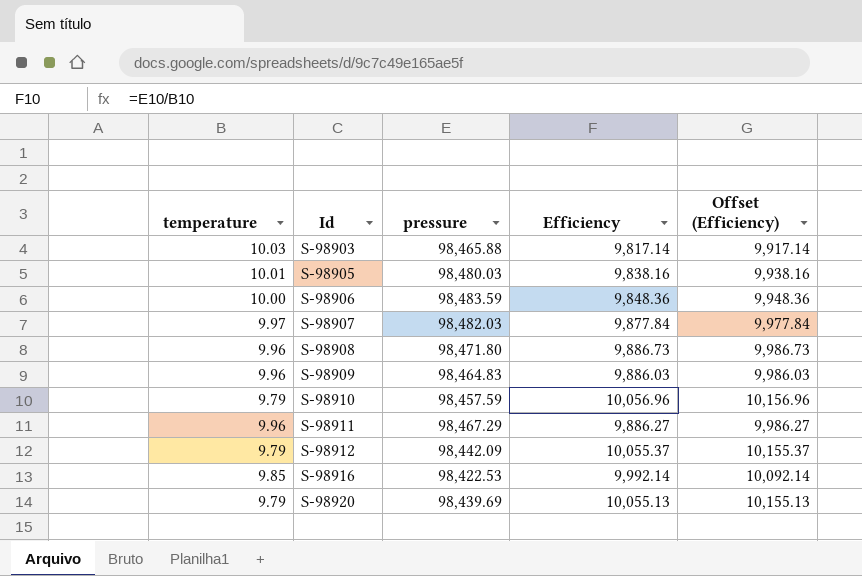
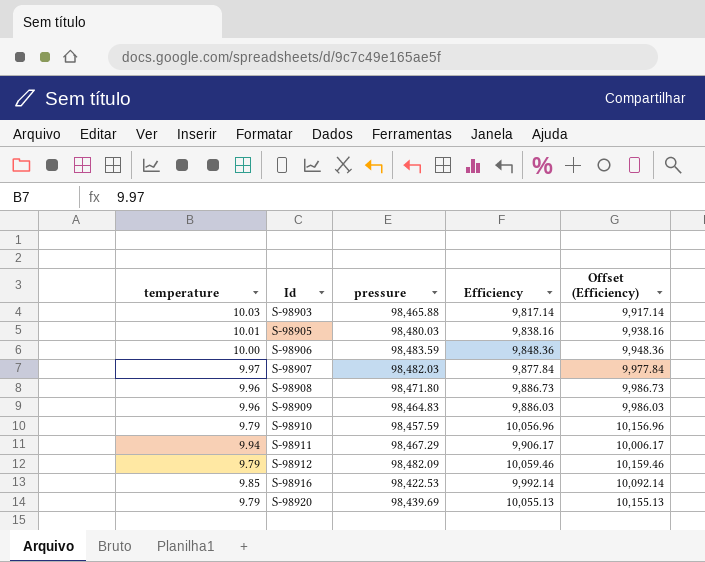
S-98911 | temperature: 9.96 -> 9.94
S-98911 | Efficiency: 9,886.27 -> 9,906.17
S-98911 | Offset (Efficiency): 9,986.27 -> 10,006.17
S-98912 | pressure: 98,442.09 -> 98,482.09
S-98912 | Efficiency: 10,055.37 -> 10,059.46
S-98912 | Offset (Efficiency): 10,155.37 -> 10,159.46

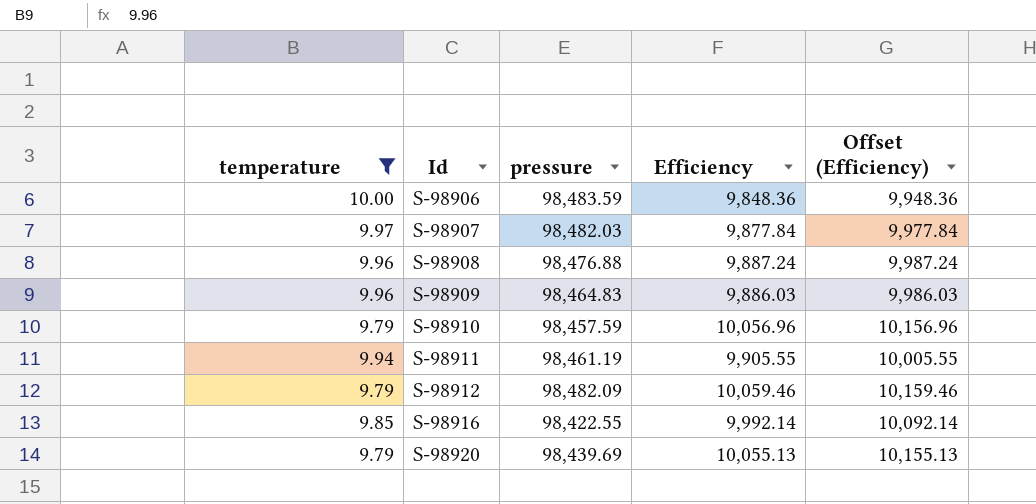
filter: none -> temperature <= 10.00
S-98908 | pressure: 98,471.80 -> 98,476.88
S-98908 | Efficiency: 9,886.73 -> 9,887.24
S-98908 | Offset (Efficiency): 9,986.73 -> 9,987.24
S-98911 | pressure: 98,467.29 -> 98,461.19
S-98911 | Efficiency: 9,906.17 -> 9,905.55
S-98911 | Offset (Efficiency): 10,006.17 -> 10,005.55
S-98916 | pressure: 98,422.53 -> 98,422.55

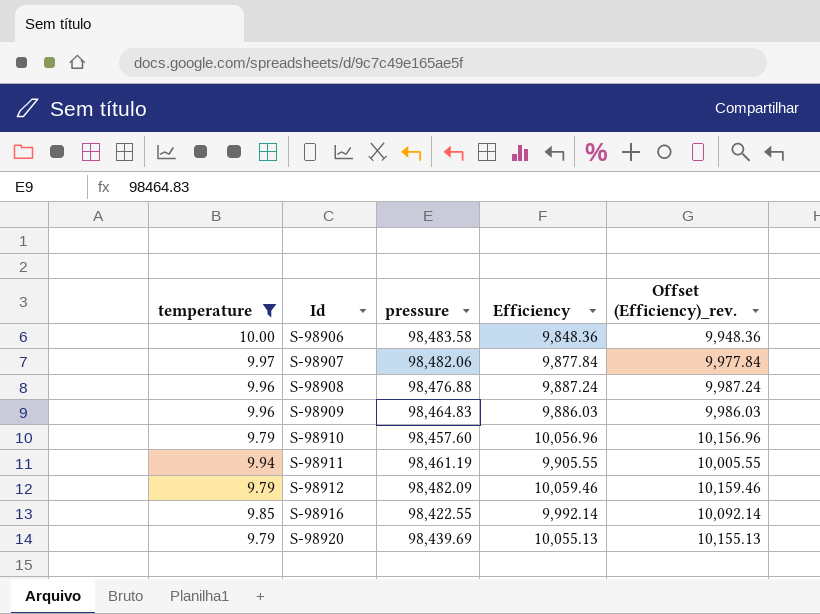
column name: Offset (Efficiency) -> Offset (Efficiency)_rev.
S-98906 | pressure: 98,483.59 -> 98,483.58
S-98907 | pressure: 98,482.03 -> 98,482.06
S-98910 | pressure: 98,457.59 -> 98,457.60

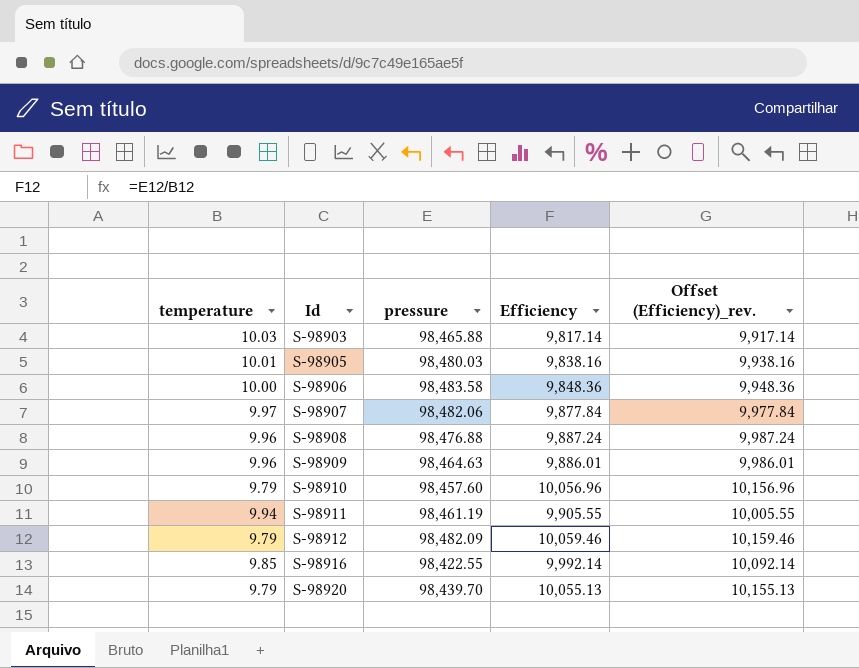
filter: temperature <= 10.00 -> none
S-98909 | pressure: 98,464.83 -> 98,464.63
S-98909 | Efficiency: 9,886.03 -> 9,886.01
S-98909 | Offset (Efficiency)_rev.: 9,986.03 -> 9,986.01
S-98920 | pressure: 98,439.69 -> 98,439.70

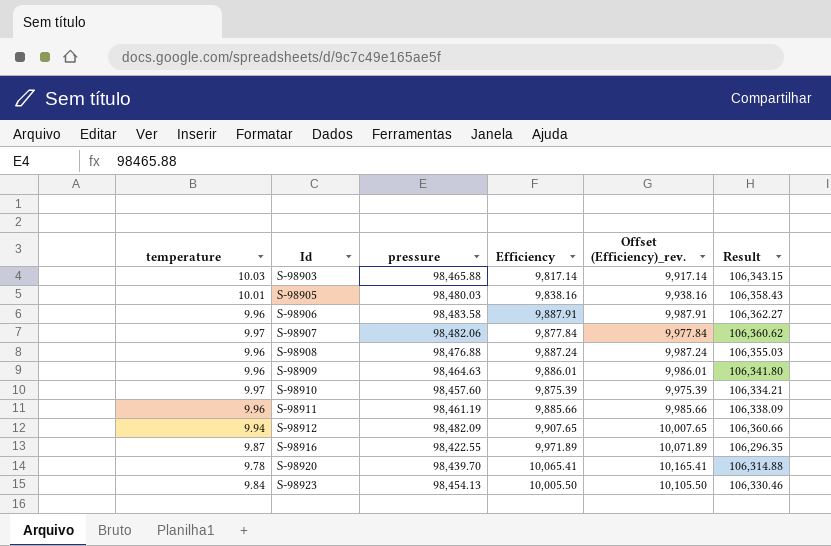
column Result | formula: none -> [pressure] * 1.08
S-98906 | temperature: 10.00 -> 9.96
S-98906 | Efficiency: 9,848.36 -> 9,887.91
S-98906 | Offset (Efficiency)_rev.: 9,948.36 -> 9,987.91
S-98910 | temperature: 9.79 -> 9.97
S-98910 | Efficiency: 10,056.96 -> 9,875.39
S-98910 | Offset (Efficiency)_rev.: 10,156.96 -> 9,975.39
S-98911 | temperature: 9.94 -> 9.96
S-98911 | Efficiency: 9,905.55 -> 9,885.66
S-98911 | Offset (Efficiency)_rev.: 10,005.55 -> 9,985.66
S-98912 | temperature: 9.79 -> 9.94
S-98912 | Efficiency: 10,059.46 -> 9,907.65
S-98912 | Offset (Efficiency)_rev.: 10,159.46 -> 10,007.65
S-98916 | temperature: 9.85 -> 9.87
S-98916 | Efficiency: 9,992.14 -> 9,971.89
S-98916 | Offset (Efficiency)_rev.: 10,092.14 -> 10,071.89
S-98920 | temperature: 9.79 -> 9.78
S-98920 | Efficiency: 10,055.13 -> 10,065.41
S-98920 | Offset (Efficiency)_rev.: 10,155.13 -> 10,165.41
row S-98923: none -> 9.84 | 98,454.13 | 10,005.50 | 10,105.50 | 106,330.46

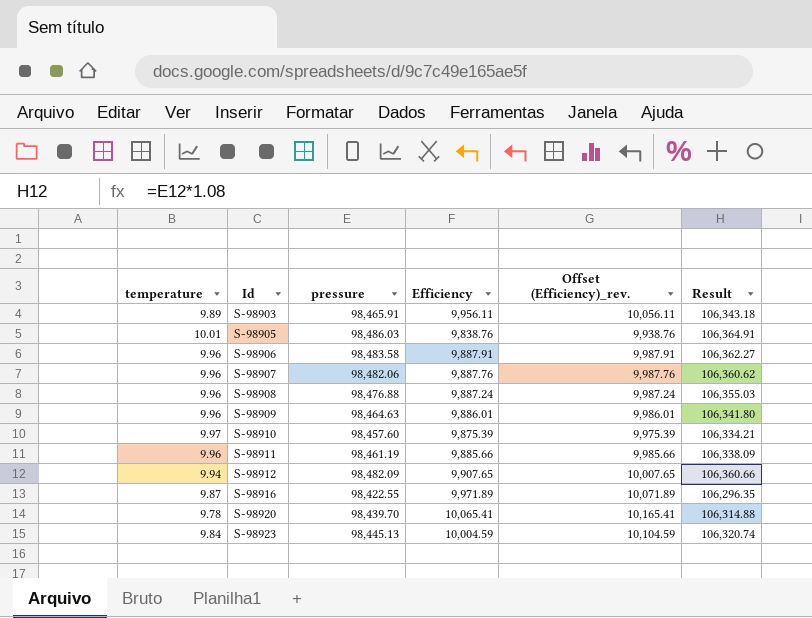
S-98903 | temperature: 10.03 -> 9.89
S-98903 | pressure: 98,465.88 -> 98,465.91
S-98903 | Efficiency: 9,817.14 -> 9,956.11
S-98903 | Offset (Efficiency)_rev.: 9,917.14 -> 10,056.11
S-98903 | Result: 106,343.15 -> 106,343.18
S-98905 | pressure: 98,480.03 -> 98,486.03
S-98905 | Efficiency: 9,838.16 -> 9,838.76
S-98905 | Offset (Efficiency)_rev.: 9,938.16 -> 9,938.76
S-98905 | Result: 106,358.43 -> 106,364.91
S-98907 | temperature: 9.97 -> 9.96
S-98907 | Efficiency: 9,877.84 -> 9,887.76
S-98907 | Offset (Efficiency)_rev.: 9,977.84 -> 9,987.76
S-98923 | pressure: 98,454.13 -> 98,445.13
S-98923 | Efficiency: 10,005.50 -> 10,004.59
S-98923 | Offset (Efficiency)_rev.: 10,105.50 -> 10,104.59
S-98923 | Result: 106,330.46 -> 106,320.74

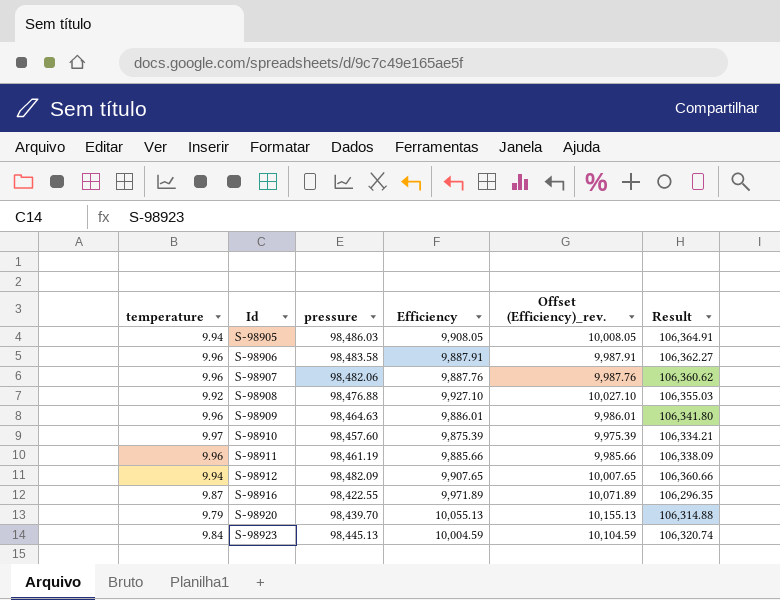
row S-98903: 9.89 | 98,465.91 | 9,956.11 | 10,056.11 | 106,343.18 -> none
S-98905 | temperature: 10.01 -> 9.94
S-98905 | Efficiency: 9,838.76 -> 9,908.05
S-98905 | Offset (Efficiency)_rev.: 9,938.76 -> 10,008.05
S-98908 | temperature: 9.96 -> 9.92
S-98908 | Efficiency: 9,887.24 -> 9,927.10
S-98908 | Offset (Efficiency)_rev.: 9,987.24 -> 10,027.10
S-98920 | temperature: 9.78 -> 9.79
S-98920 | Efficiency: 10,065.41 -> 10,055.13
S-98920 | Offset (Efficiency)_rev.: 10,165.41 -> 10,155.13

